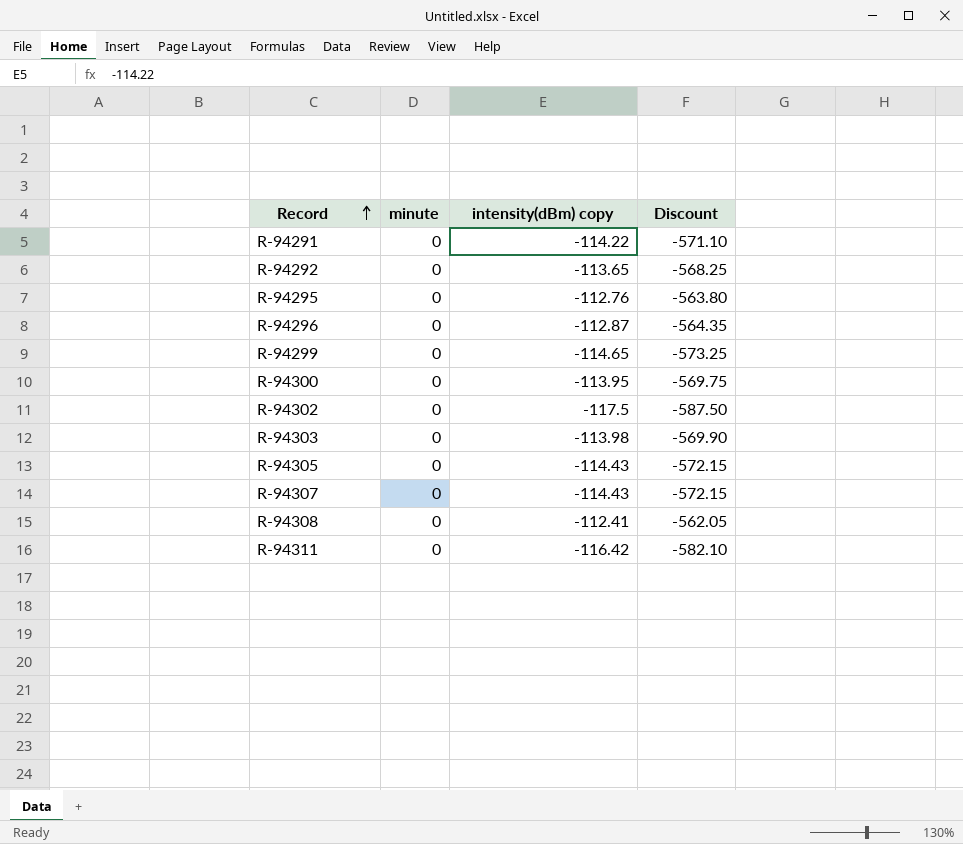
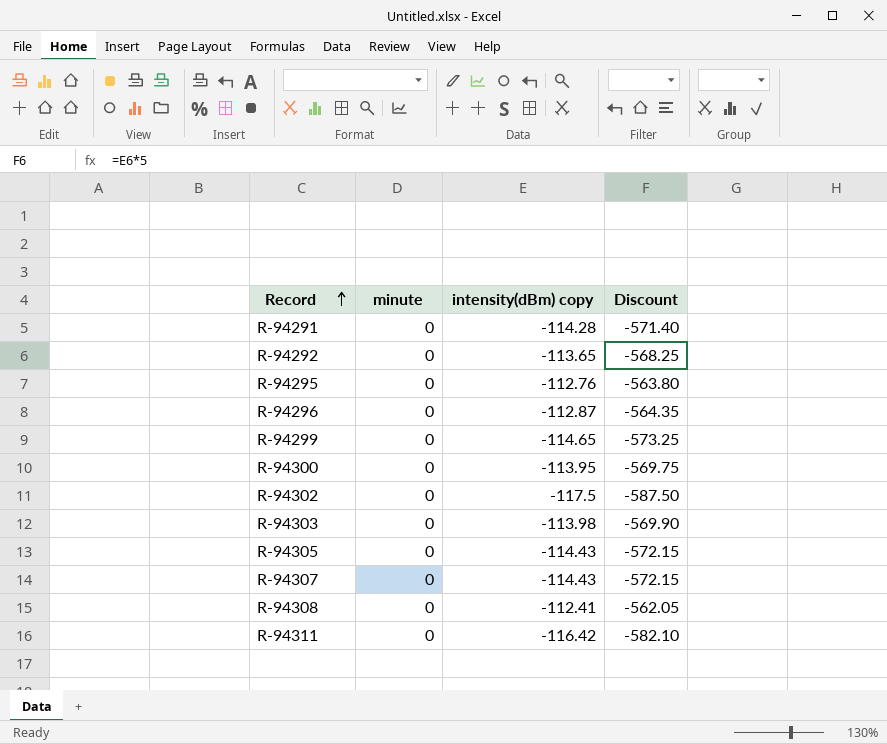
R-94291 | intensity(dBm) copy: -114.22 -> -114.28
R-94291 | Discount: -571.10 -> -571.40

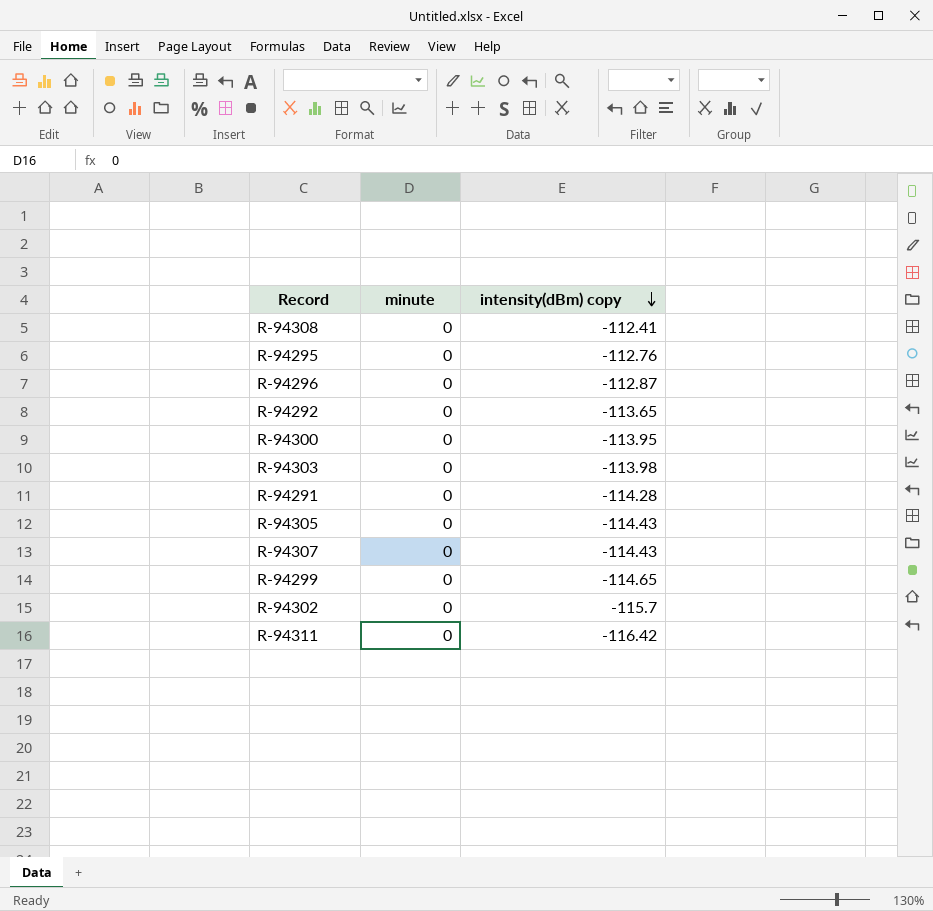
row order: Record ascending -> intensity(dBm) copy descending
column Discount | formula: [intensity(dBm) copy] * 5 -> none
R-94302 | intensity(dBm) copy: -117.5 -> -115.7

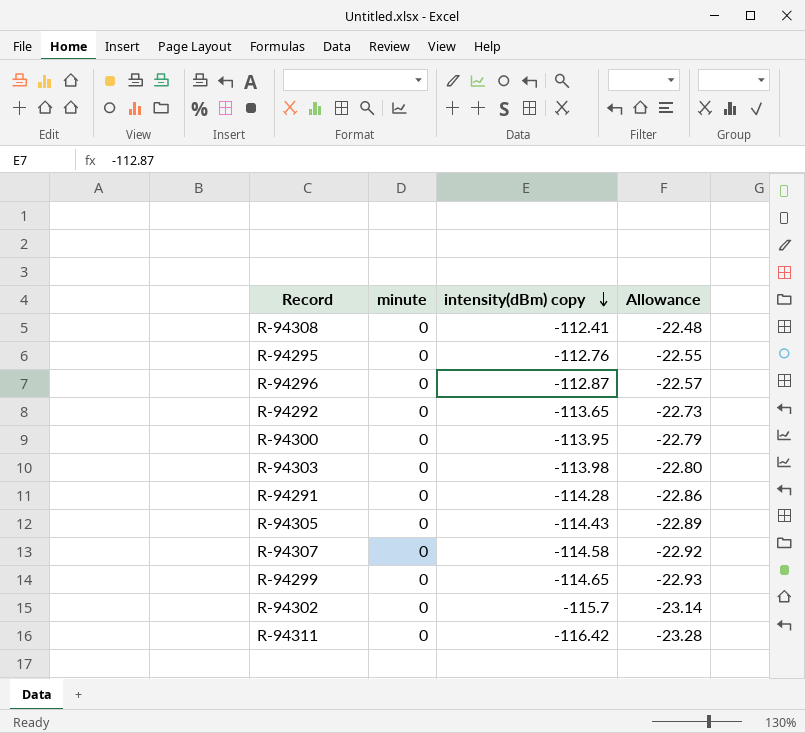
column Allowance | formula: none -> [intensity(dBm) copy] * 0.2
R-94307 | intensity(dBm) copy: -114.43 -> -114.58

